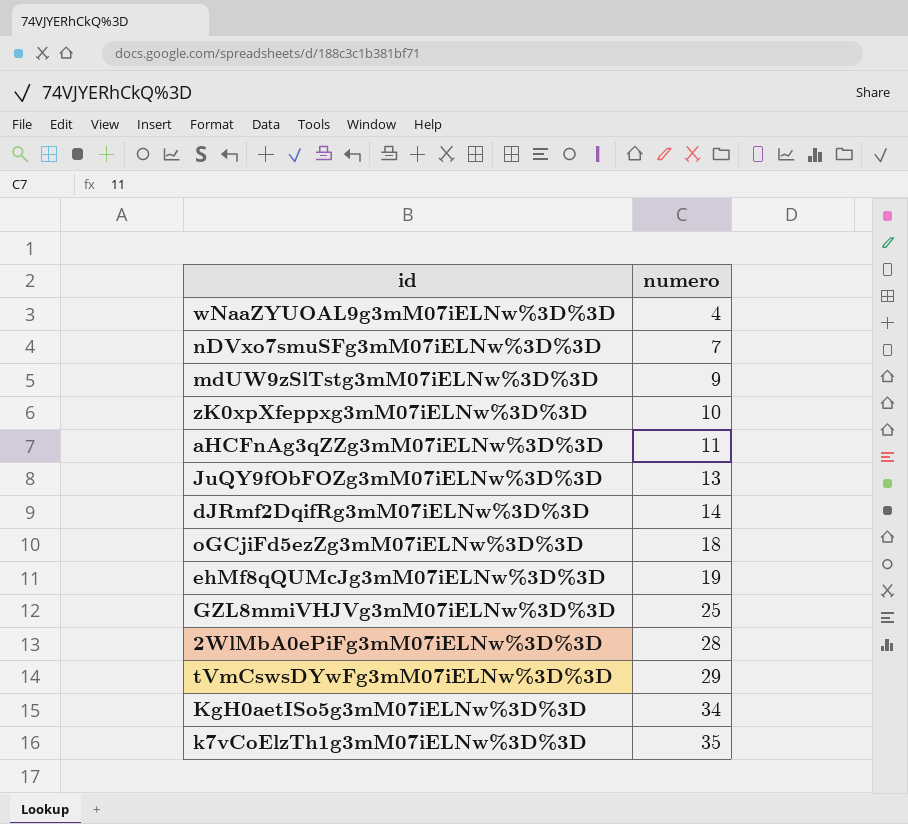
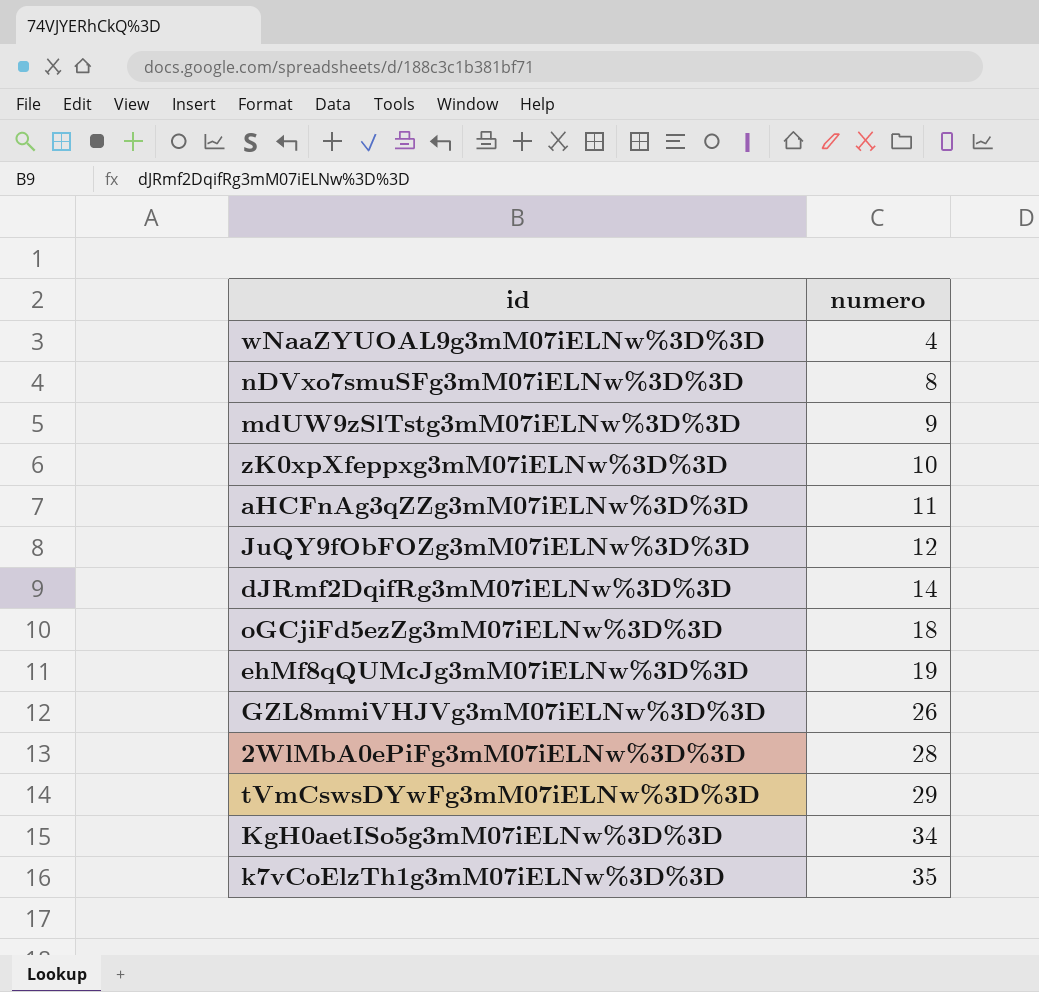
nDVxo7smuSFg3mM07iELNw%3D%3D | numero: 7 -> 8
JuQY9fObFOZg3mM07iELNw%3D%3D | numero: 13 -> 12
GZL8mmiVHJVg3mM07iELNw%3D%3D | numero: 25 -> 26

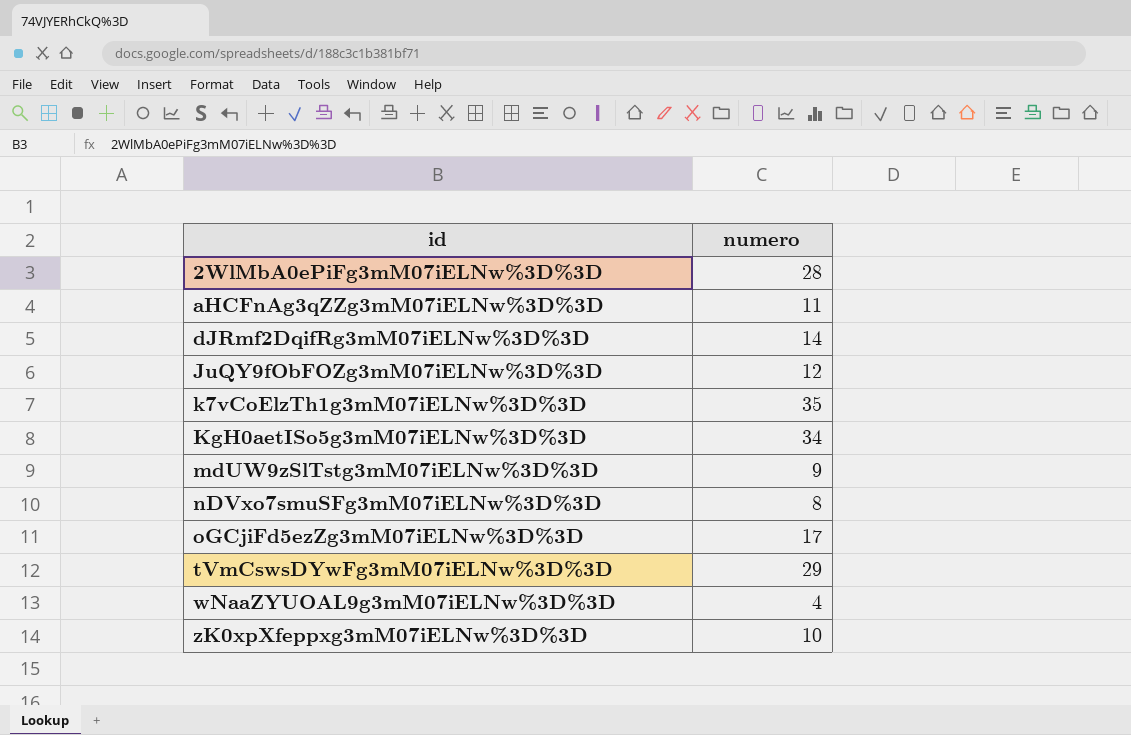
row order: numero ascending -> id ascending
row ehMf8qQUMcJg3mM07iELNw%3D%3D: 19 -> none
row GZL8mmiVHJVg3mM07iELNw%3D%3D: 26 -> none
oGCjiFd5ezZg3mM07iELNw%3D%3D | numero: 18 -> 17

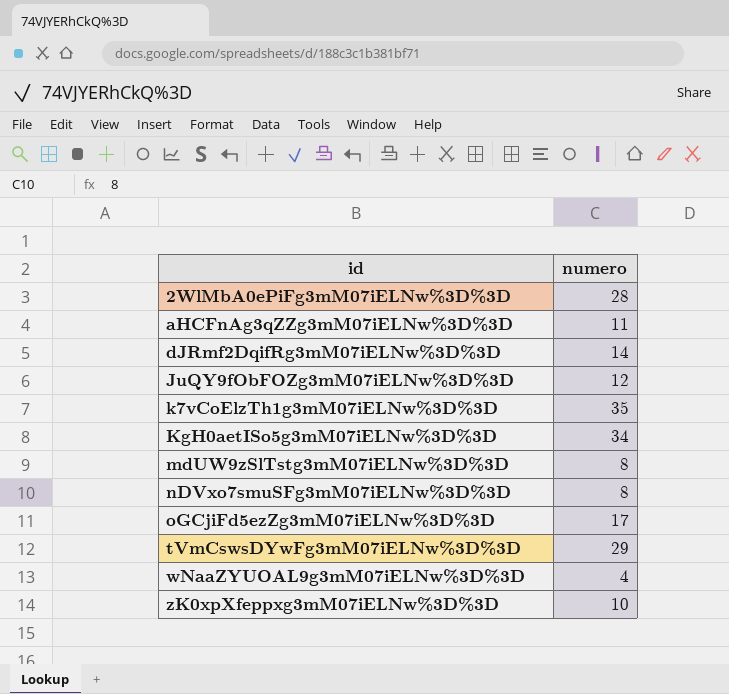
mdUW9zSlTstg3mM07iELNw%3D%3D | numero: 9 -> 8

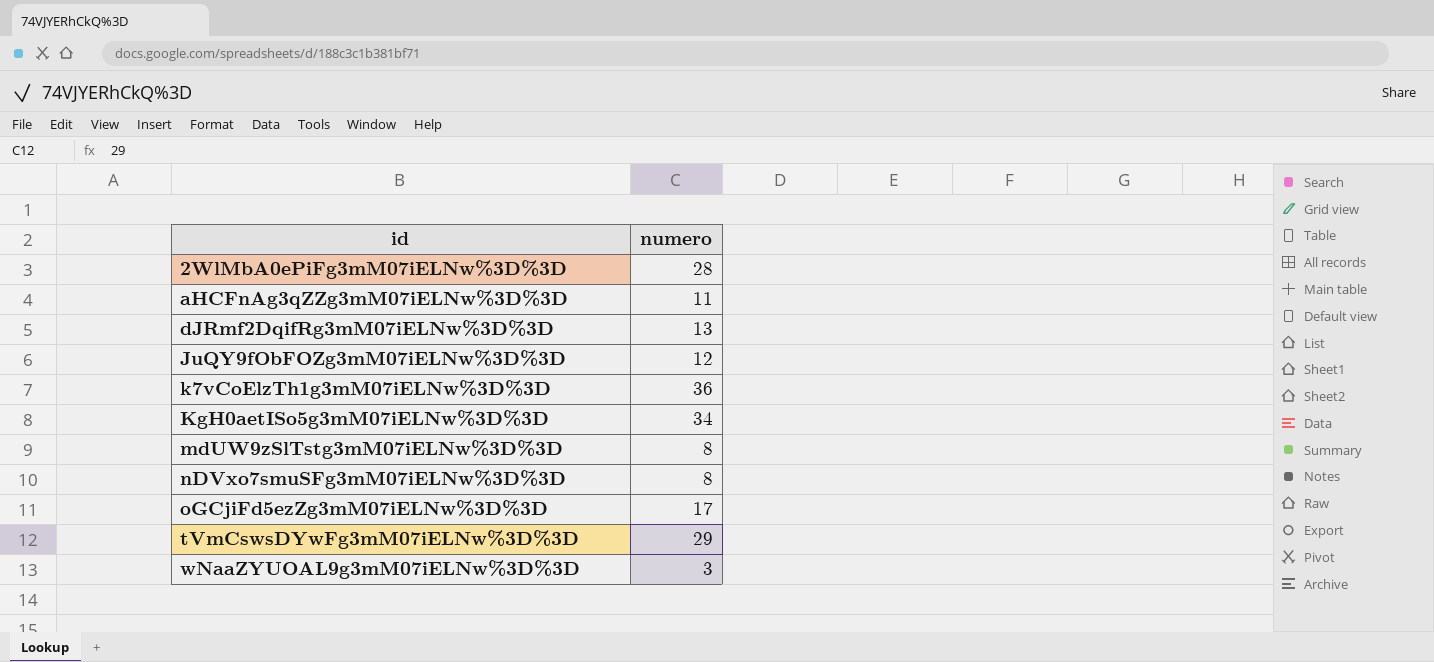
row zK0xpXfeppxg3mM07iELNw%3D%3D: 10 -> none
dJRmf2DqifRg3mM07iELNw%3D%3D | numero: 14 -> 13
k7vCoElzTh1g3mM07iELNw%3D%3D | numero: 35 -> 36
wNaaZYUOAL9g3mM07iELNw%3D%3D | numero: 4 -> 3

